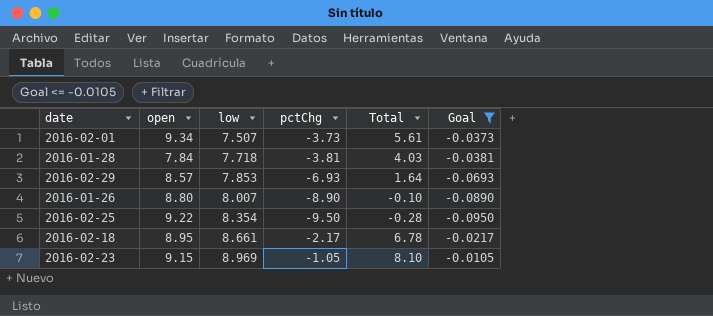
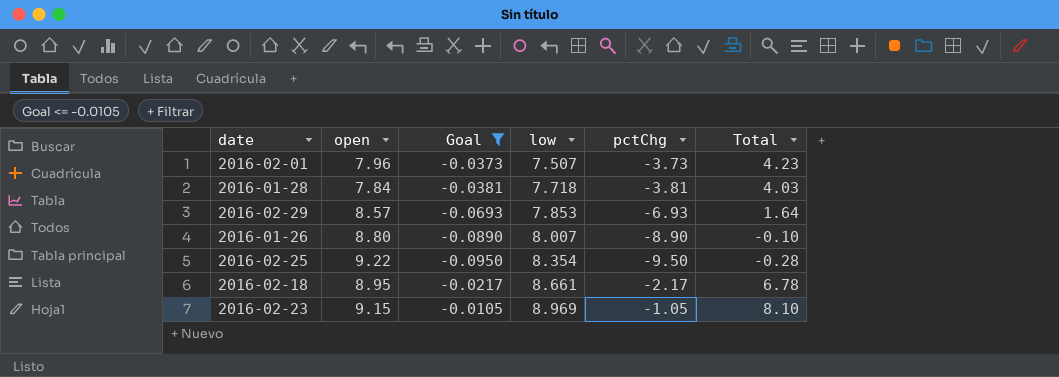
column Goal | position: 6 -> 3
2016-02-01 | open: 9.34 -> 7.96
2016-02-01 | Total: 5.61 -> 4.23

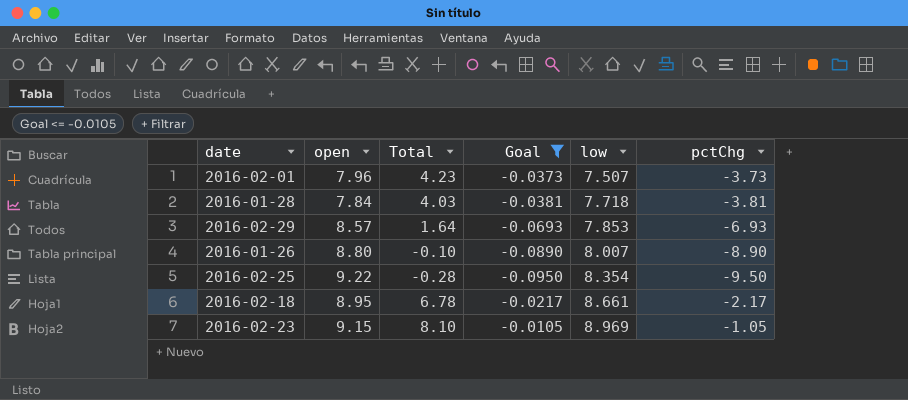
column Total | position: 6 -> 3

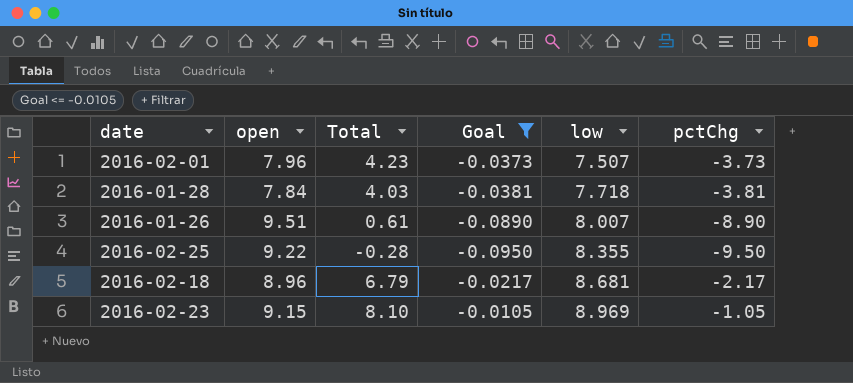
row 2016-02-29: 8.57 | 1.64 | -0.0693 | 7.853 | -6.93 -> none
2016-01-26 | open: 8.80 -> 9.51
2016-01-26 | Total: -0.10 -> 0.61
2016-02-25 | low: 8.354 -> 8.355
2016-02-18 | open: 8.95 -> 8.96
2016-02-18 | Total: 6.78 -> 6.79
2016-02-18 | low: 8.661 -> 8.681

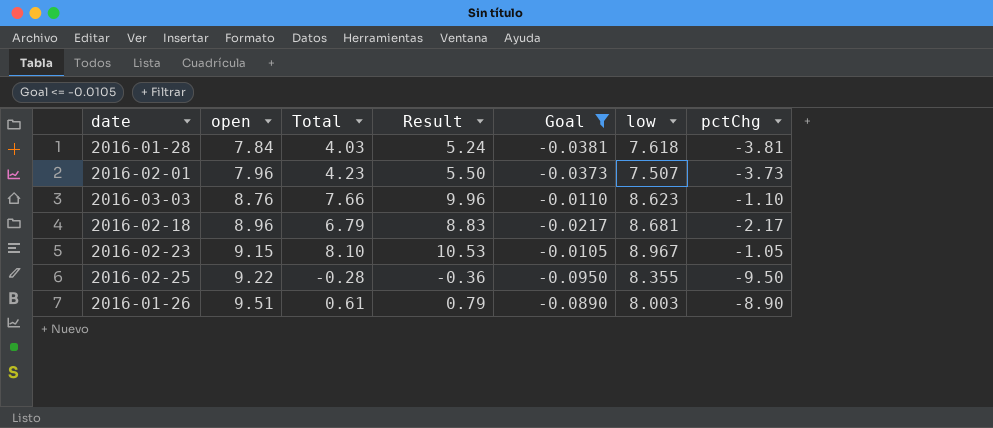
row order: low ascending -> open ascending
column Result | formula: none -> [Total] * 1.3
2016-01-28 | low: 7.718 -> 7.618
row 2016-03-03: none -> 8.76 | 7.66 | 9.96 | -0.0110 | 8.623 | -1.10
2016-02-23 | low: 8.969 -> 8.967
2016-01-26 | low: 8.007 -> 8.003

